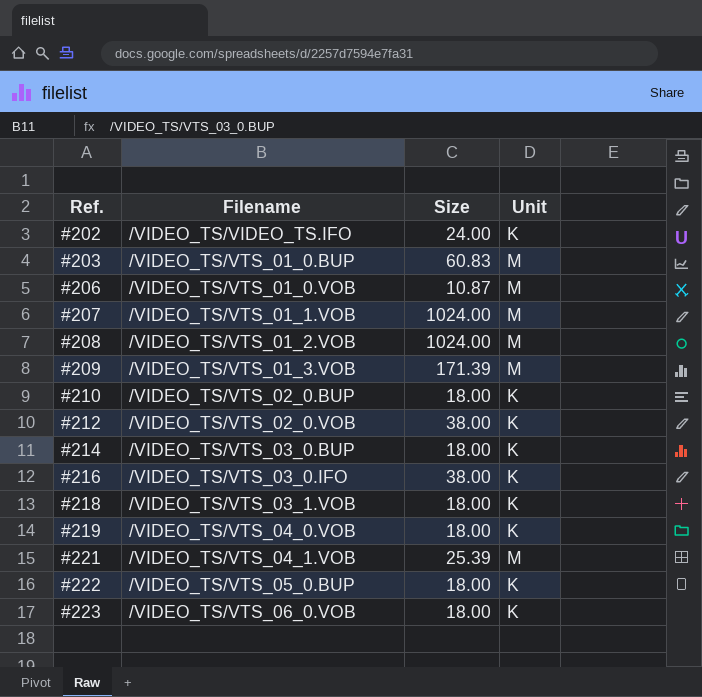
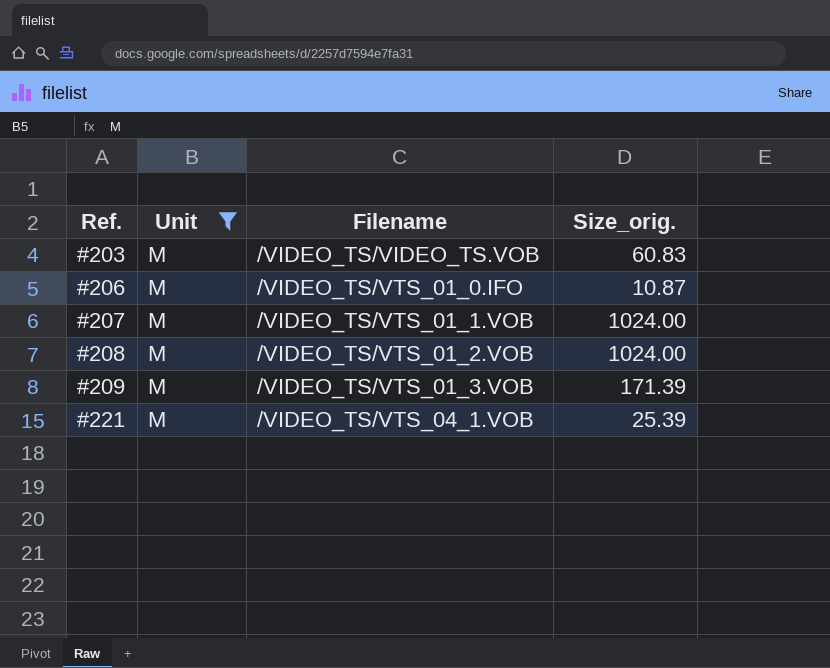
filter: none -> Unit = M
column Unit | position: 4 -> 2
column name: Size -> Size_orig.
#203 | Filename: /VIDEO_TS/VTS_01_0.BUP -> /VIDEO_TS/VIDEO_TS.VOB
#206 | Filename: /VIDEO_TS/VTS_01_0.VOB -> /VIDEO_TS/VTS_01_0.IFO

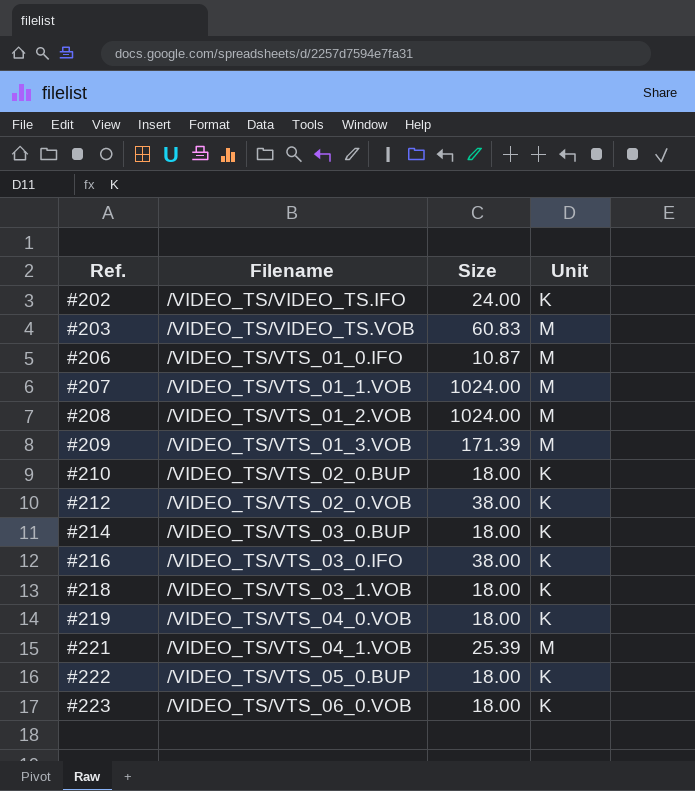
filter: Unit = M -> none
column name: Size_orig. -> Size
column Unit | position: 2 -> 4

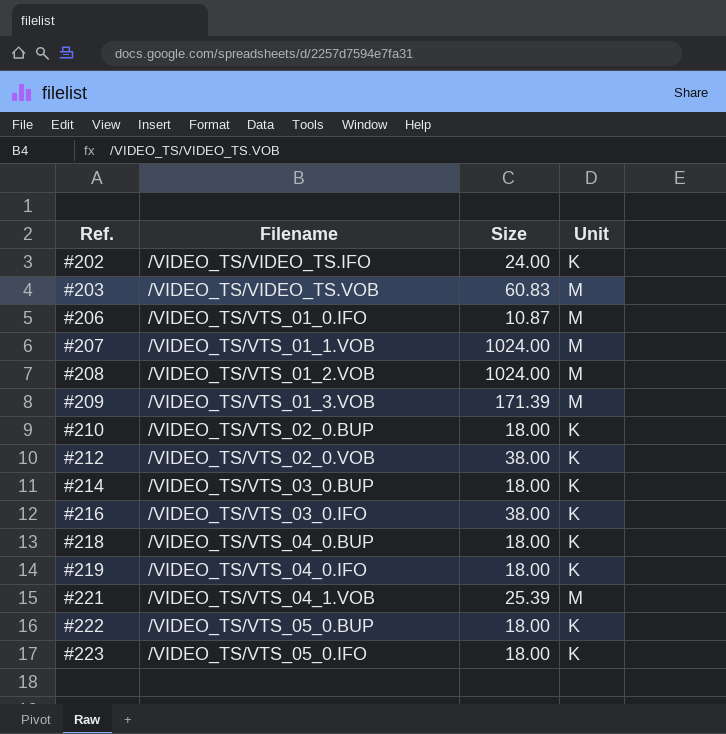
#218 | Filename: /VIDEO_TS/VTS_03_1.VOB -> /VIDEO_TS/VTS_04_0.BUP
#219 | Filename: /VIDEO_TS/VTS_04_0.VOB -> /VIDEO_TS/VTS_04_0.IFO
#223 | Filename: /VIDEO_TS/VTS_06_0.VOB -> /VIDEO_TS/VTS_05_0.IFO

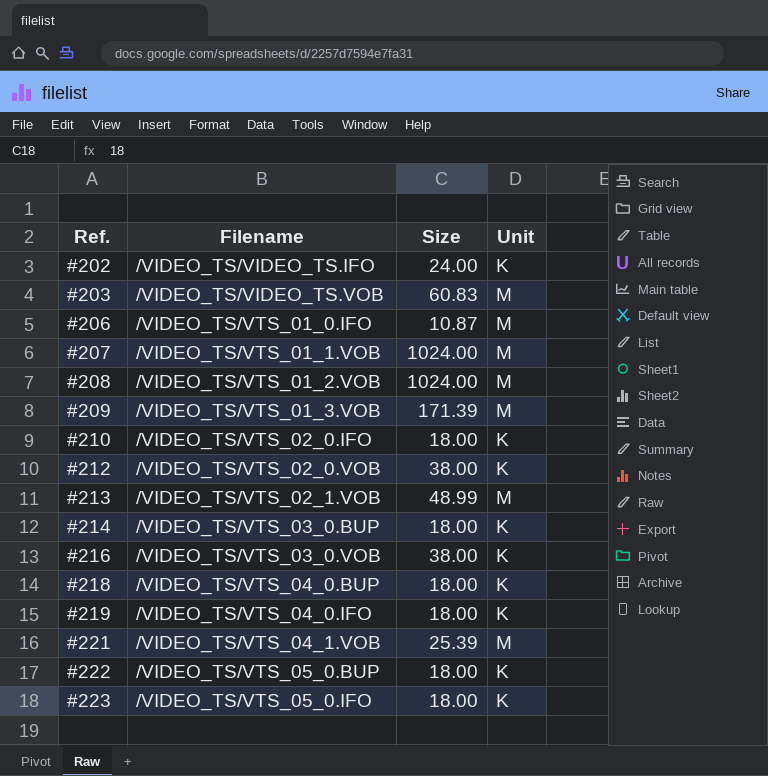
#210 | Filename: /VIDEO_TS/VTS_02_0.BUP -> /VIDEO_TS/VTS_02_0.IFO
row #213: none -> /VIDEO_TS/VTS_02_1.VOB | 48.99 | M
#216 | Filename: /VIDEO_TS/VTS_03_0.IFO -> /VIDEO_TS/VTS_03_0.VOB

